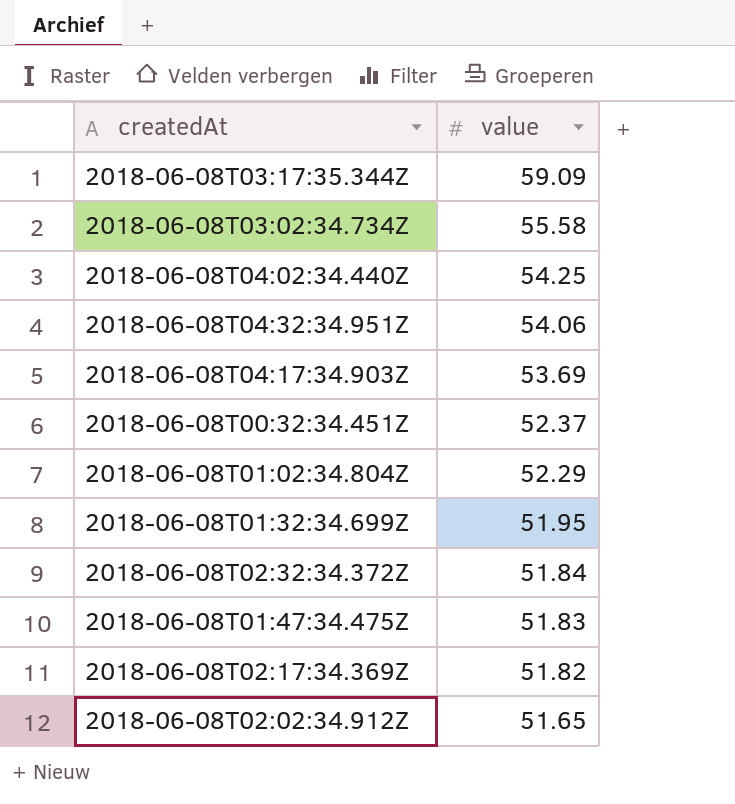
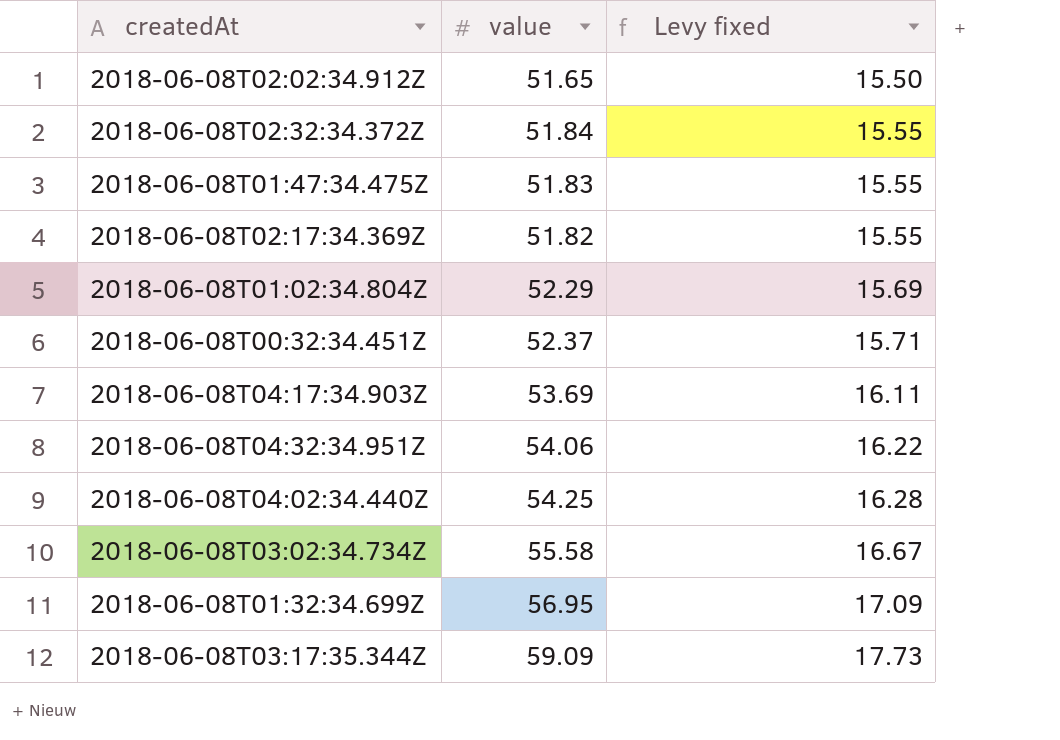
row order: value descending -> Levy fixed ascending
column Levy fixed | formula: none -> [value] * 0.3
2018-06-08T01:32:34.699Z | value: 51.95 -> 56.95

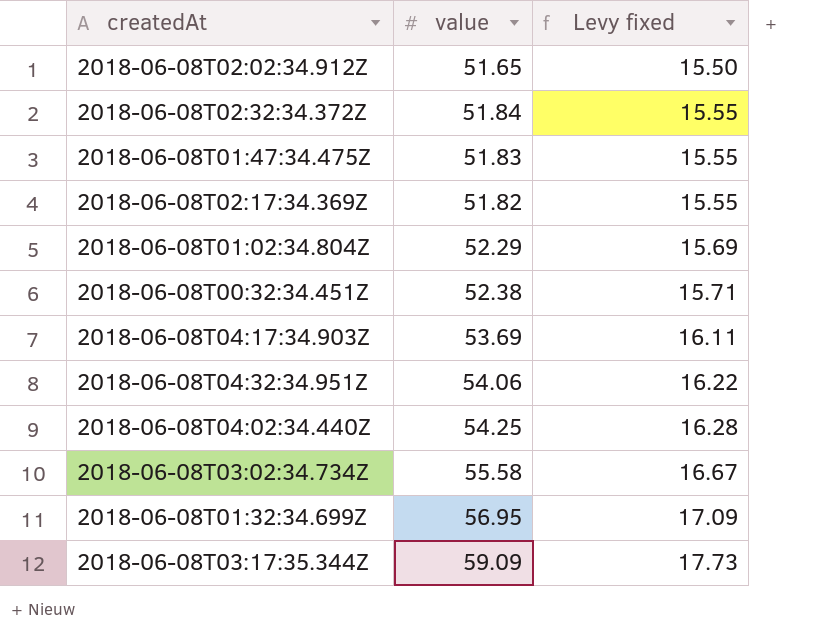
2018-06-08T00:32:34.451Z | value: 52.37 -> 52.38

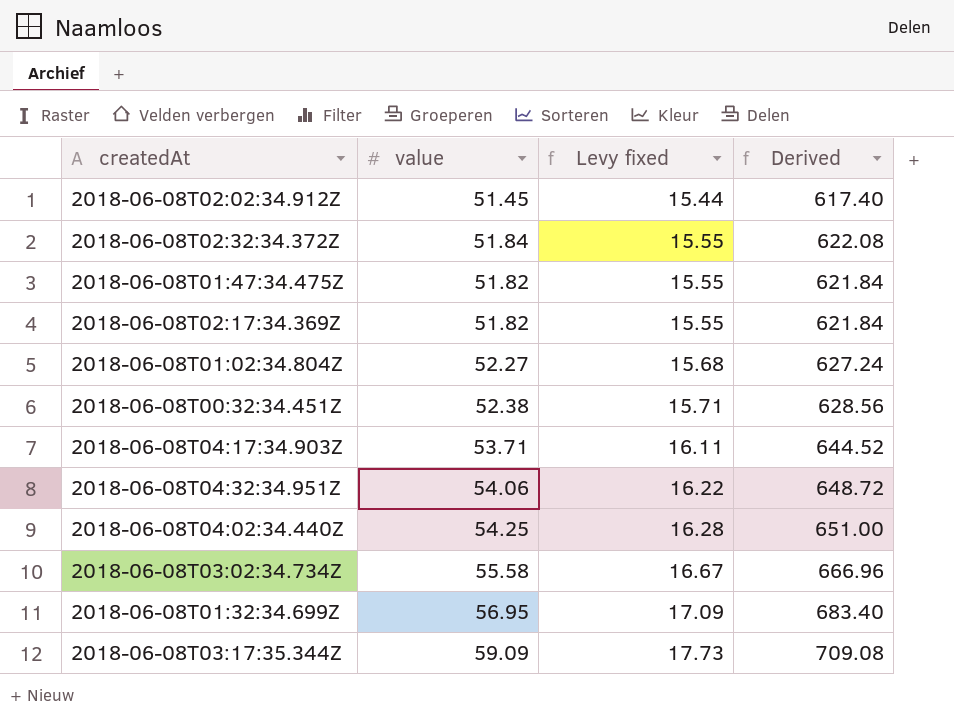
column Derived | formula: none -> [value] * 12
2018-06-08T02:02:34.912Z | value: 51.65 -> 51.45
2018-06-08T02:02:34.912Z | Levy fixed: 15.50 -> 15.44
2018-06-08T01:47:34.475Z | value: 51.83 -> 51.82
2018-06-08T01:02:34.804Z | value: 52.29 -> 52.27
2018-06-08T01:02:34.804Z | Levy fixed: 15.69 -> 15.68
2018-06-08T04:17:34.903Z | value: 53.69 -> 53.71

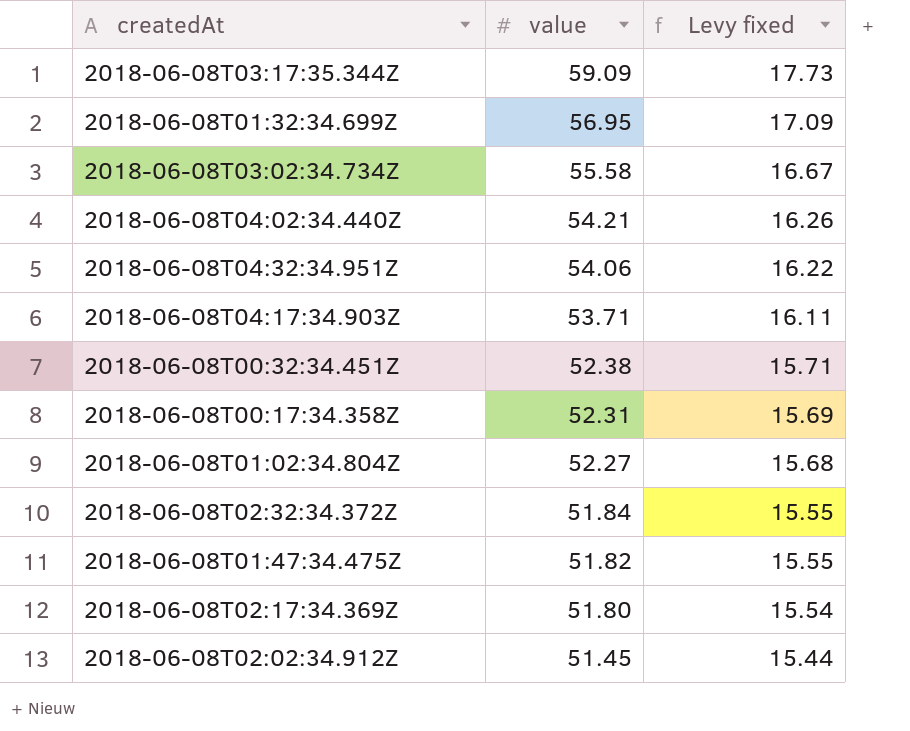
row order: Levy fixed ascending -> value descending
column Derived | formula: [value] * 12 -> none
2018-06-08T04:02:34.440Z | value: 54.25 -> 54.21
2018-06-08T04:02:34.440Z | Levy fixed: 16.28 -> 16.26
row 2018-06-08T00:17:34.358Z: none -> 52.31 | 15.69
2018-06-08T02:17:34.369Z | value: 51.82 -> 51.80
2018-06-08T02:17:34.369Z | Levy fixed: 15.55 -> 15.54

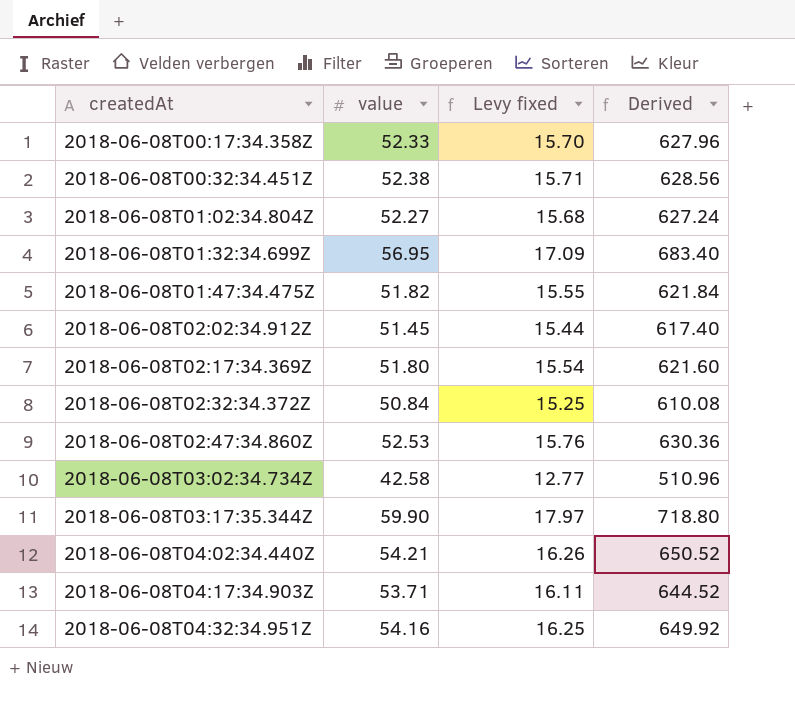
row order: value descending -> createdAt ascending
column Derived | formula: none -> [value] * 12
2018-06-08T00:17:34.358Z | value: 52.31 -> 52.33
2018-06-08T00:17:34.358Z | Levy fixed: 15.69 -> 15.70
2018-06-08T02:32:34.372Z | value: 51.84 -> 50.84
2018-06-08T02:32:34.372Z | Levy fixed: 15.55 -> 15.25
row 2018-06-08T02:47:34.860Z: none -> 52.53 | 15.76 | 630.36
2018-06-08T03:02:34.734Z | value: 55.58 -> 42.58
2018-06-08T03:02:34.734Z | Levy fixed: 16.67 -> 12.77
2018-06-08T03:17:35.344Z | value: 59.09 -> 59.90
2018-06-08T03:17:35.344Z | Levy fixed: 17.73 -> 17.97
2018-06-08T04:32:34.951Z | value: 54.06 -> 54.16
2018-06-08T04:32:34.951Z | Levy fixed: 16.22 -> 16.25

